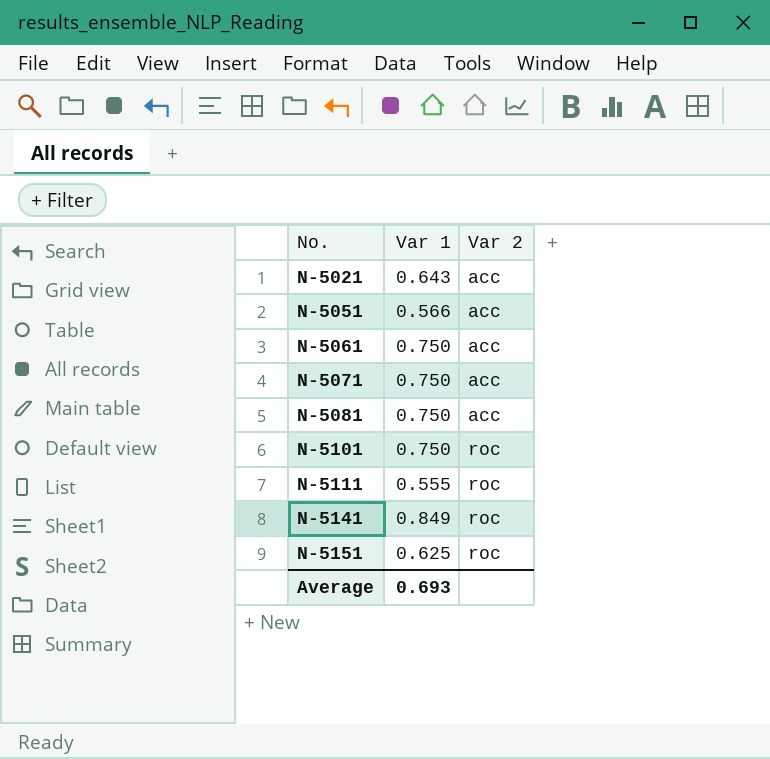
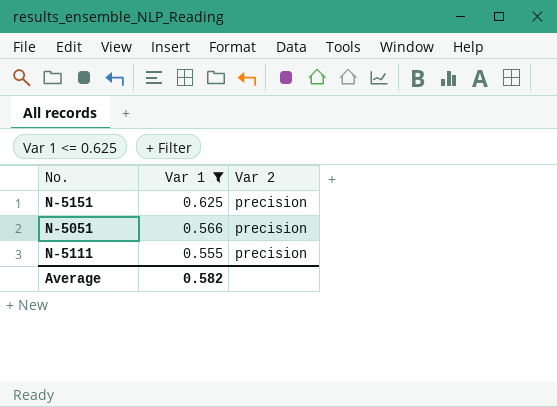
filter: none -> Var 1 <= 0.625
row order: No. ascending -> Var 1 descending
N-5151 | Var 2: roc -> precision
N-5051 | Var 2: acc -> precision
N-5111 | Var 2: roc -> precision
Average | Var 1: 0.693 -> 0.582

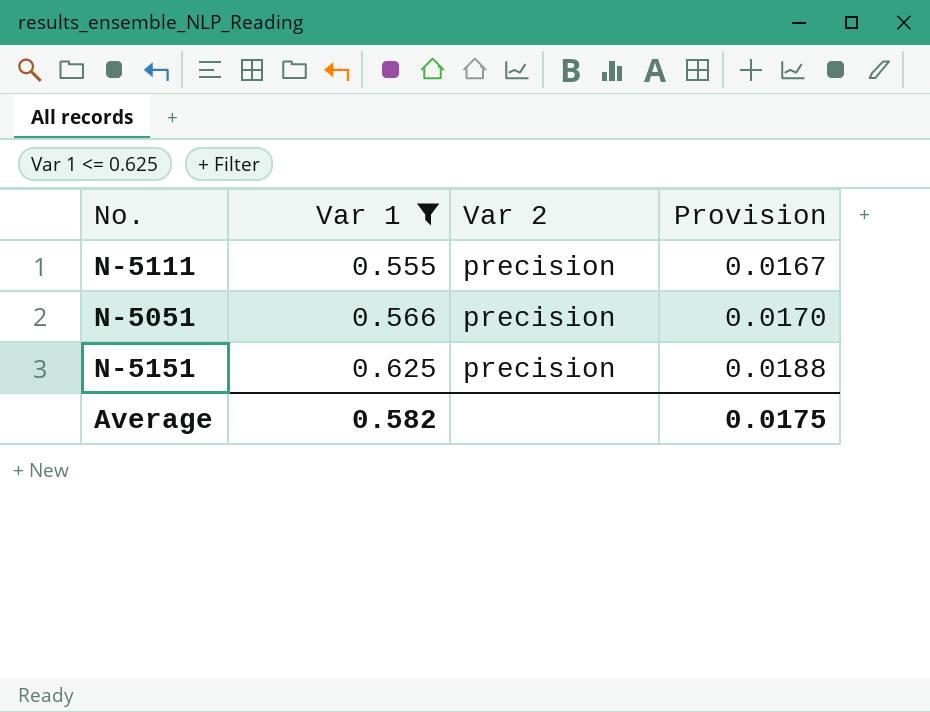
row order: Var 1 descending -> Var 1 ascending
column Provision | formula: none -> [Var 1] * 0.03

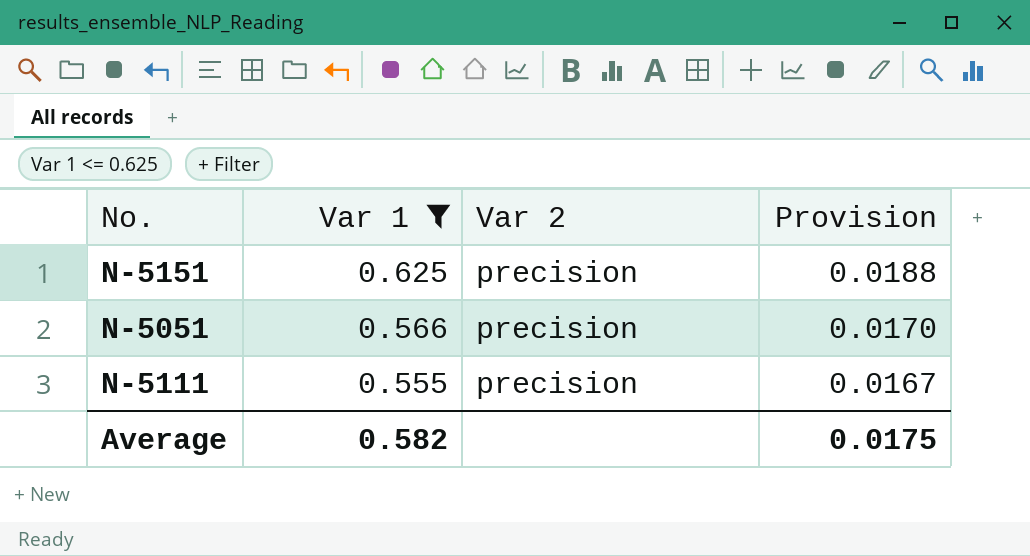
row order: Var 1 ascending -> Var 1 descending

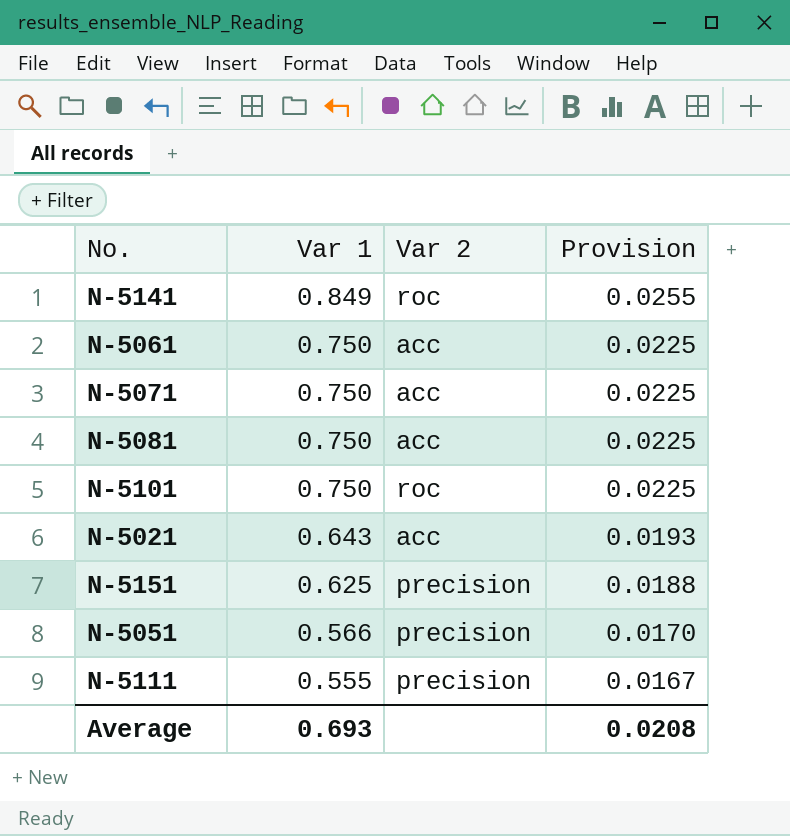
filter: Var 1 <= 0.625 -> none
Average | Var 1: 0.582 -> 0.693
Average | Provision: 0.0175 -> 0.0208

